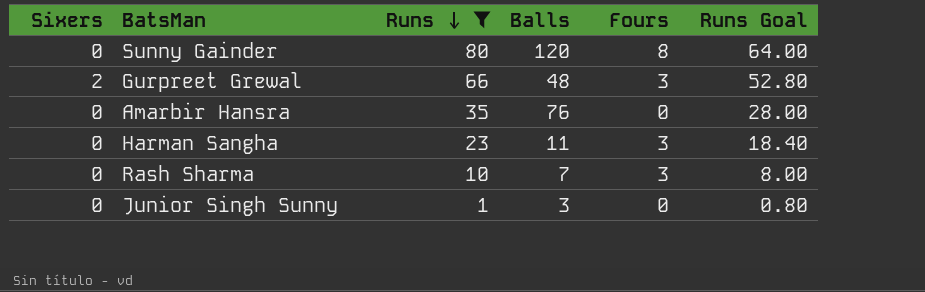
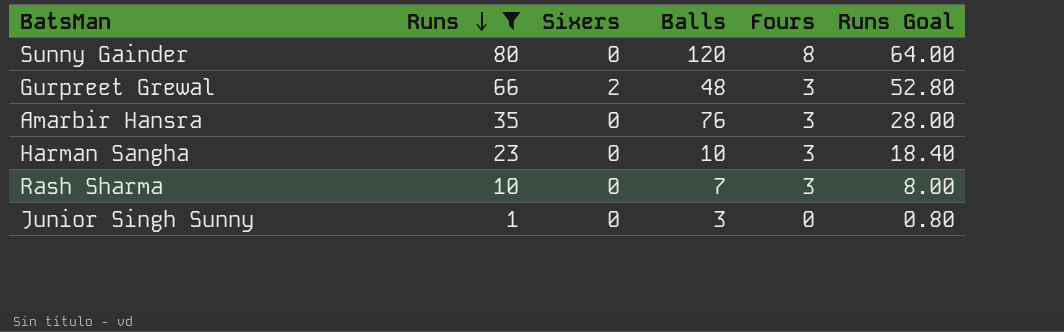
column Sixers | position: 1 -> 3
Amarbir Hansra | Fours: 0 -> 3
Harman Sangha | Balls: 11 -> 10

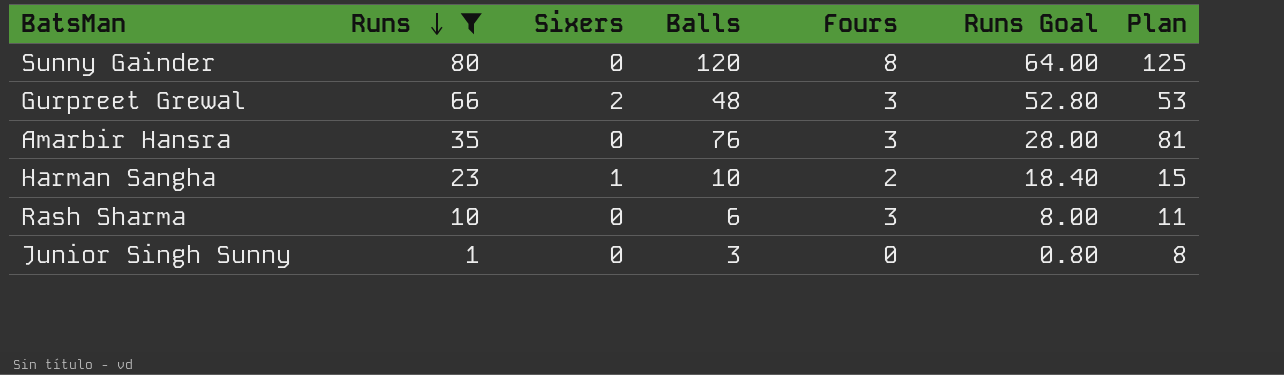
column Plan | formula: none -> [Balls] + 5
Harman Sangha | Sixers: 0 -> 1
Harman Sangha | Fours: 3 -> 2
Rash Sharma | Balls: 7 -> 6

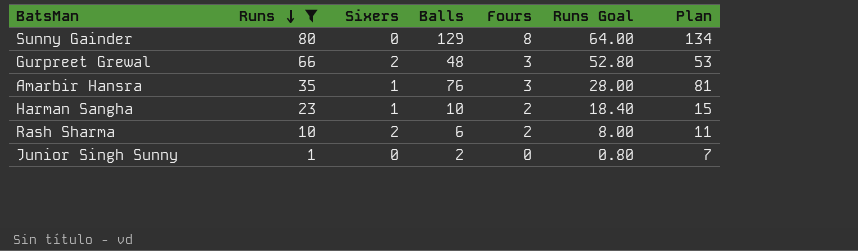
Sunny Gainder | Balls: 120 -> 129
Sunny Gainder | Plan: 125 -> 134
Amarbir Hansra | Sixers: 0 -> 1
Rash Sharma | Sixers: 0 -> 2
Rash Sharma | Fours: 3 -> 2
Junior Singh Sunny | Balls: 3 -> 2
Junior Singh Sunny | Plan: 8 -> 7

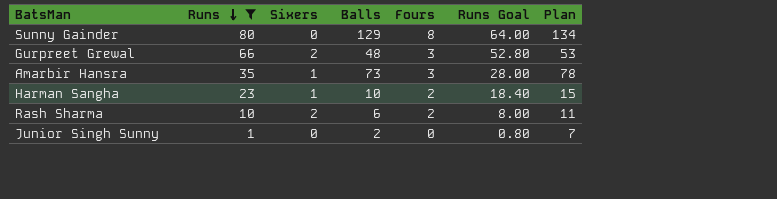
Amarbir Hansra | Balls: 76 -> 73
Amarbir Hansra | Plan: 81 -> 78

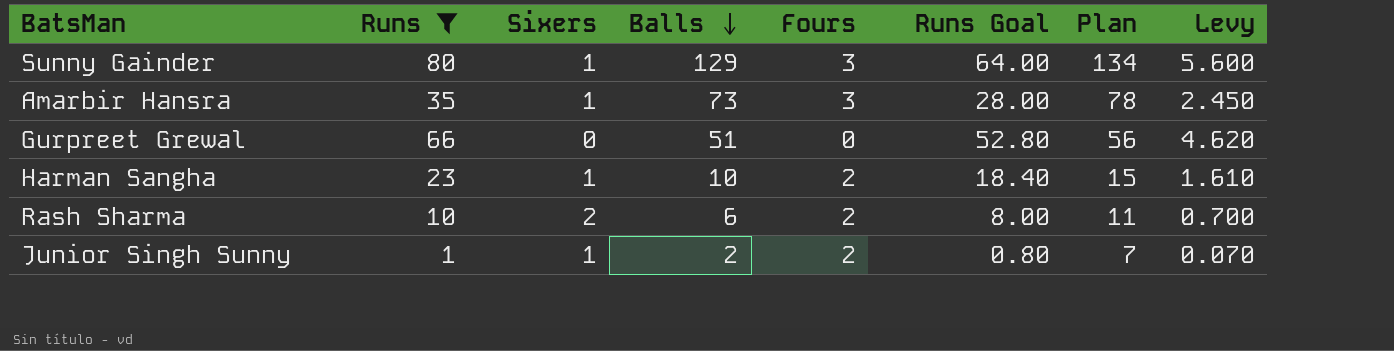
row order: Runs descending -> Balls descending
column Levy | formula: none -> [Runs] * 0.07
Sunny Gainder | Sixers: 0 -> 1
Sunny Gainder | Fours: 8 -> 3
Gurpreet Grewal | Sixers: 2 -> 0
Gurpreet Grewal | Balls: 48 -> 51
Gurpreet Grewal | Fours: 3 -> 0
Gurpreet Grewal | Plan: 53 -> 56
Junior Singh Sunny | Sixers: 0 -> 1
Junior Singh Sunny | Fours: 0 -> 2

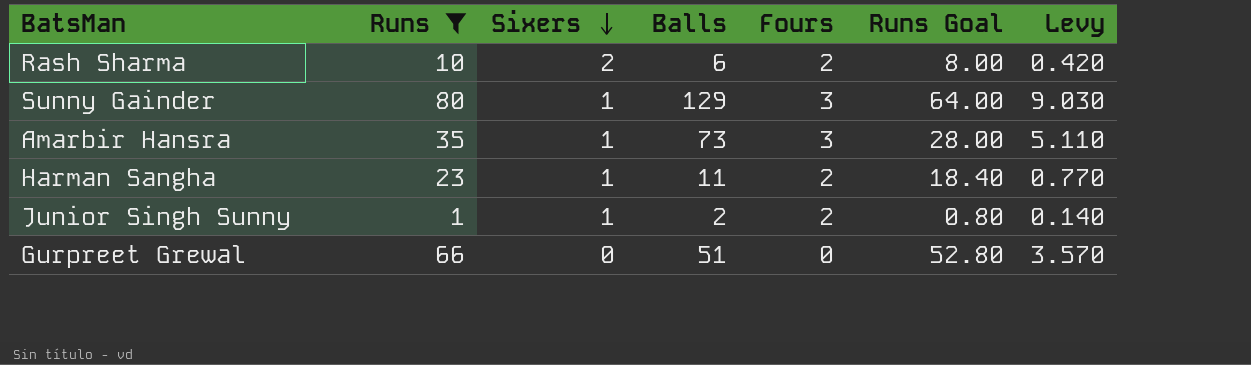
row order: Balls descending -> Sixers descending
column Plan | formula: [Balls] + 5 -> none
column Levy | formula: [Runs] * 0.07 -> [Balls] * 0.07
Harman Sangha | Balls: 10 -> 11

